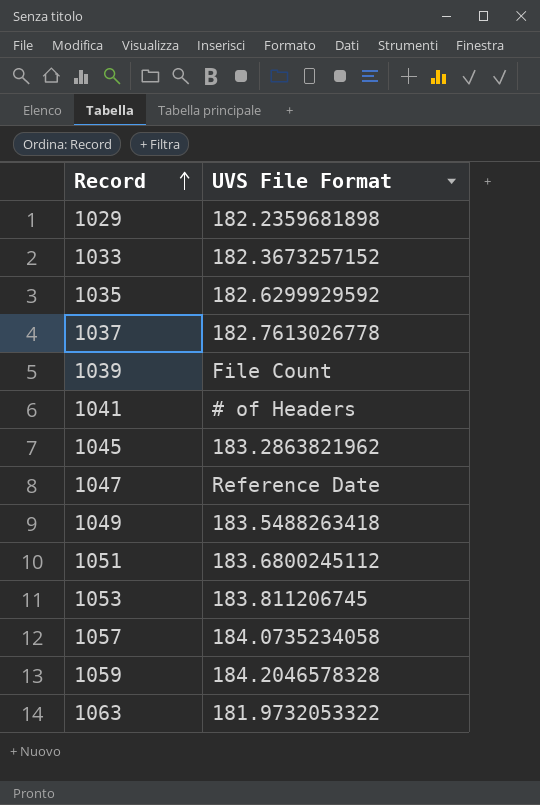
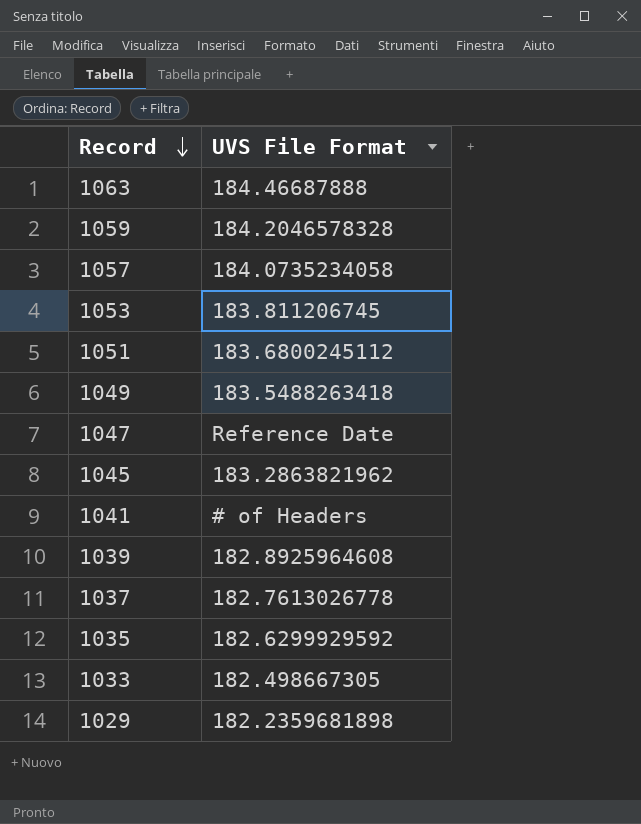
row order: Record ascending -> Record descending
1063 | UVS File Format: 181.9732053322 -> 184.46687888
1039 | UVS File Format: File Count -> 182.8925964608
1033 | UVS File Format: 182.3673257152 -> 182.498667305

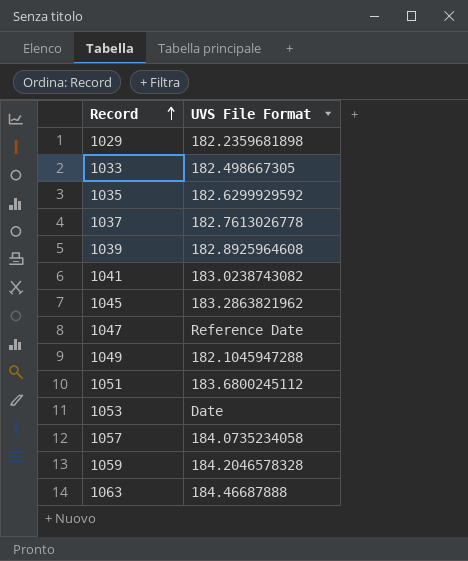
row order: Record descending -> Record ascending
1041 | UVS File Format: # of Headers -> 183.0238743082
1049 | UVS File Format: 183.5488263418 -> 182.1045947288
1053 | UVS File Format: 183.811206745 -> Date

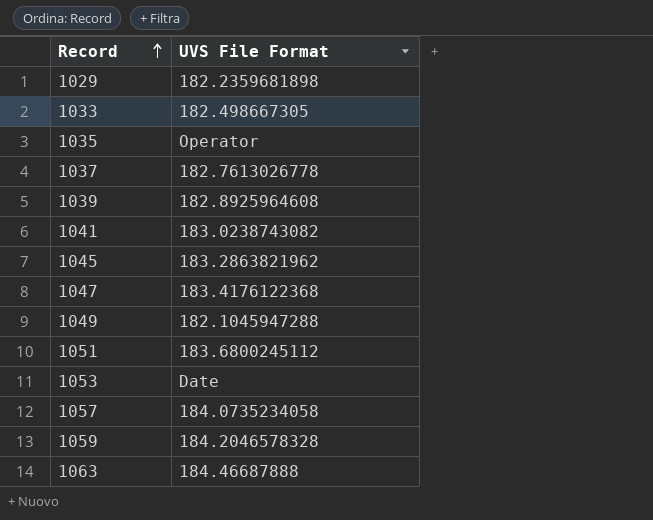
1035 | UVS File Format: 182.6299929592 -> Operator
1047 | UVS File Format: Reference Date -> 183.4176122368

